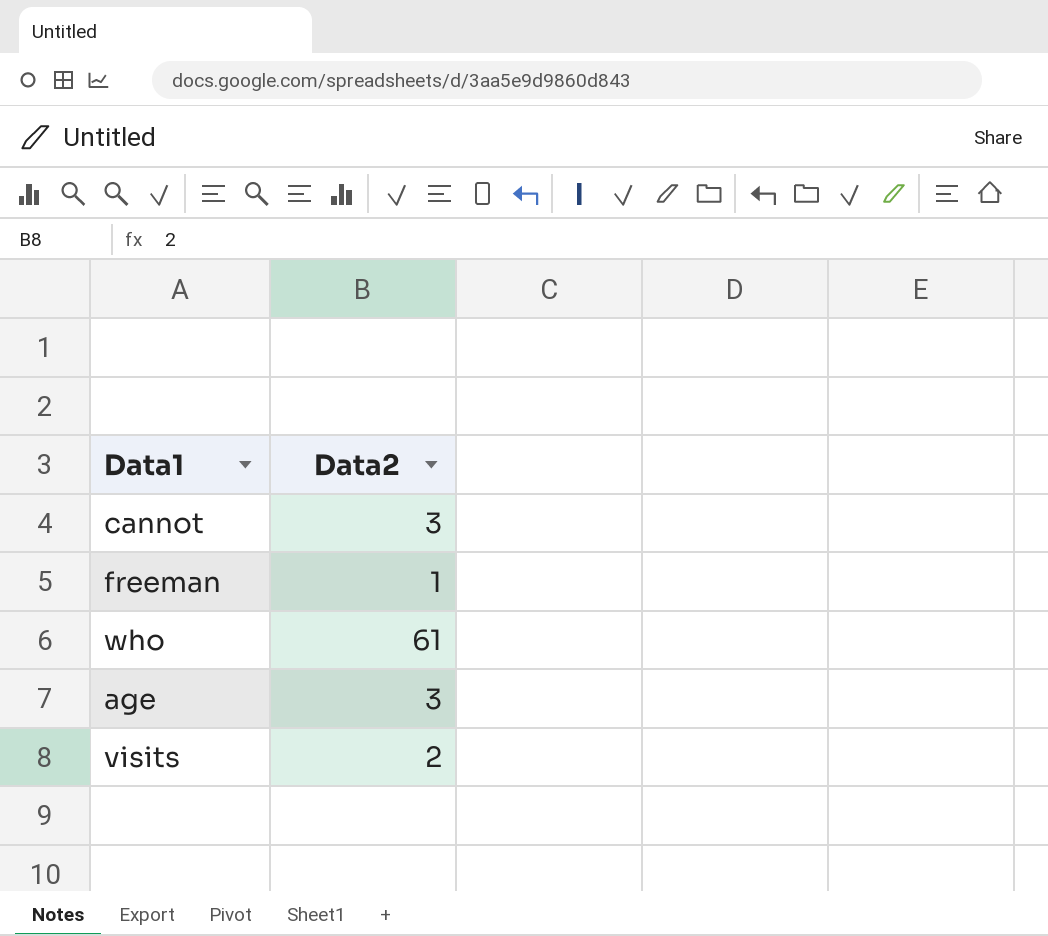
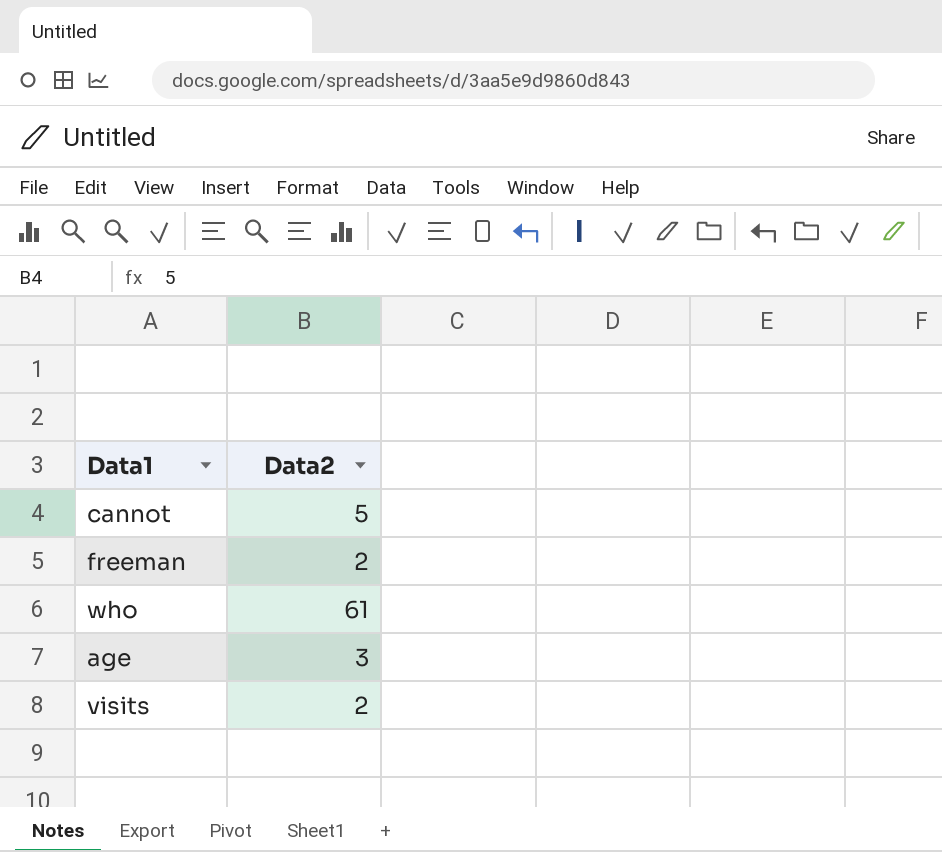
cannot | Data2: 3 -> 5
freeman | Data2: 1 -> 2

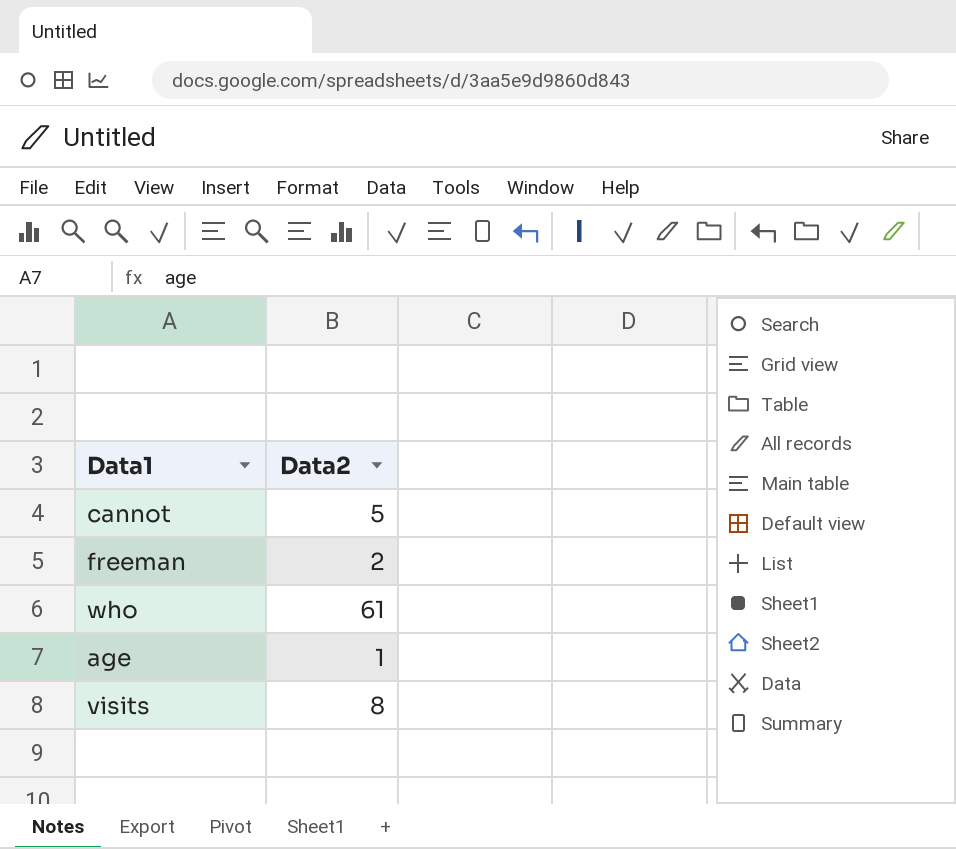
age | Data2: 3 -> 1
visits | Data2: 2 -> 8

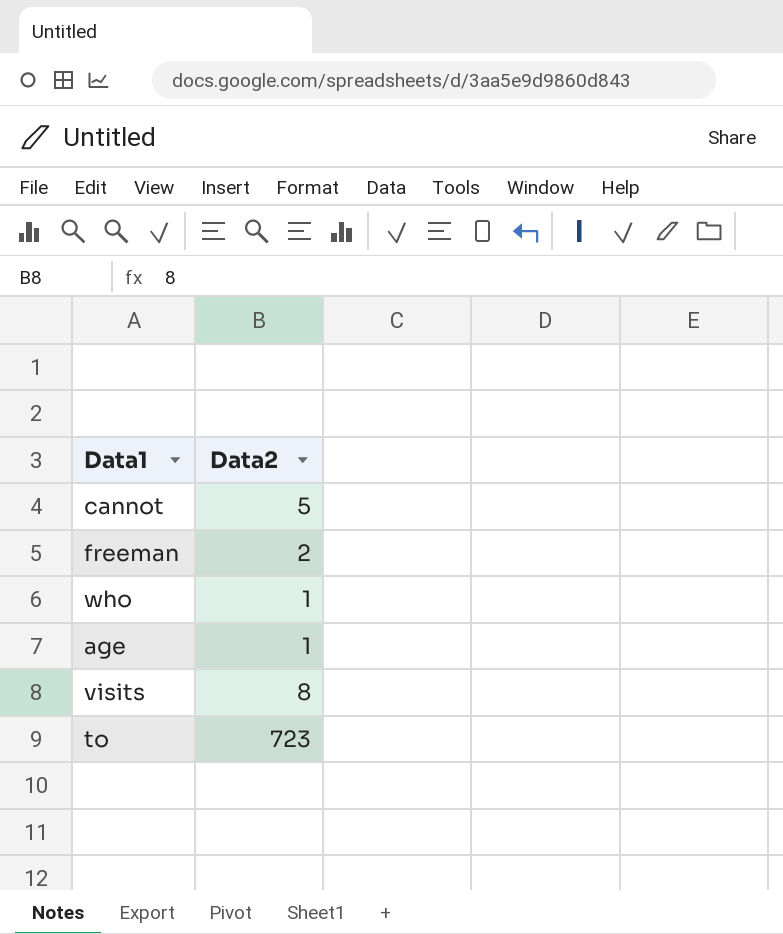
who | Data2: 61 -> 1
row to: none -> 723

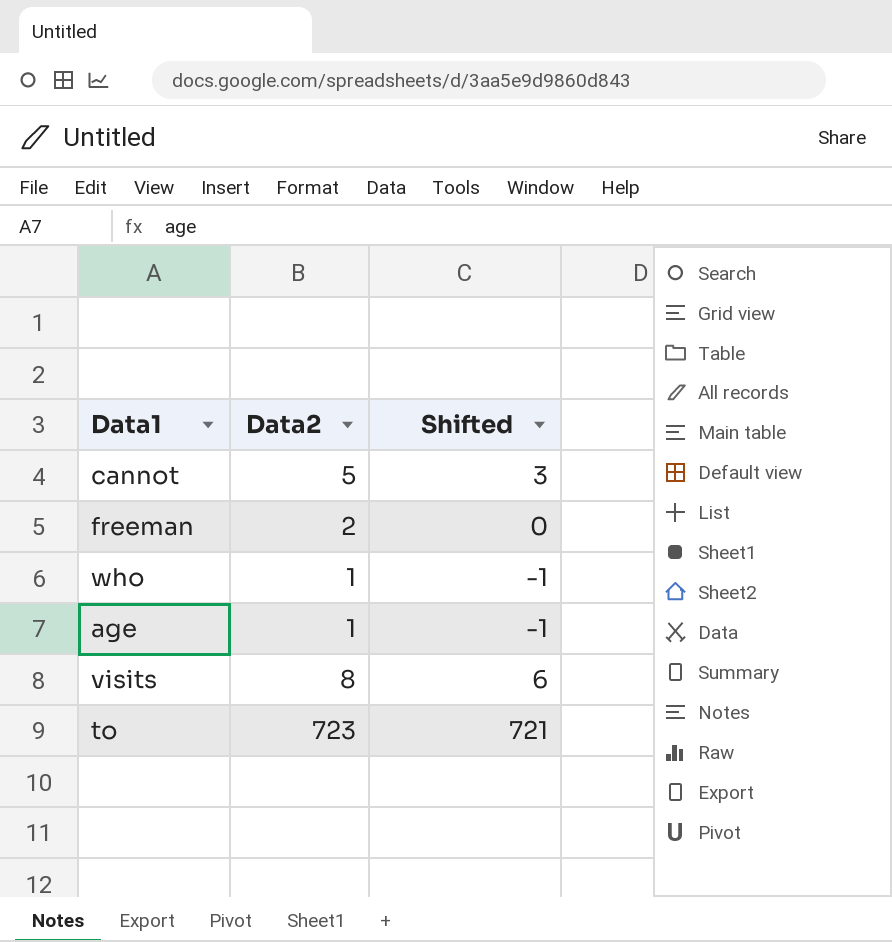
column Shifted | formula: none -> [Data2] - 2

